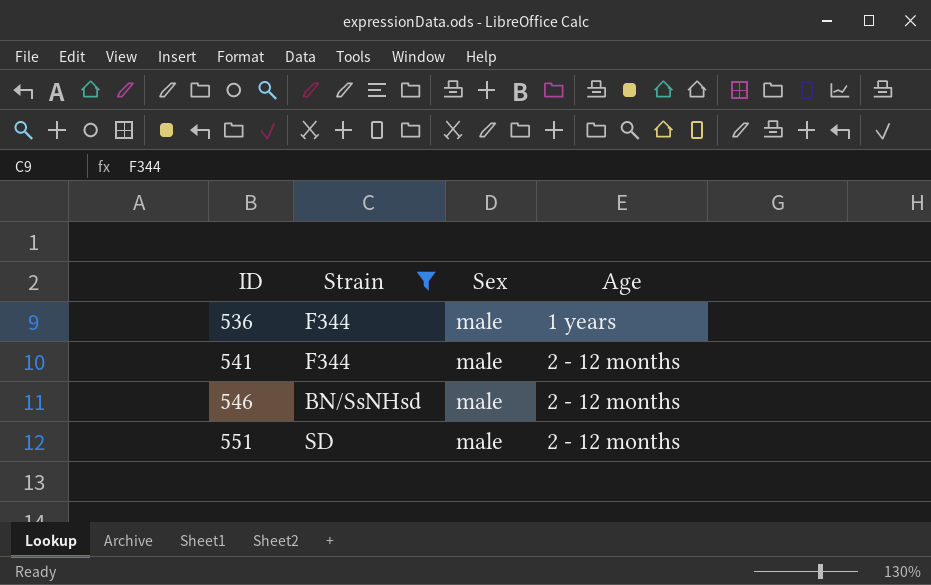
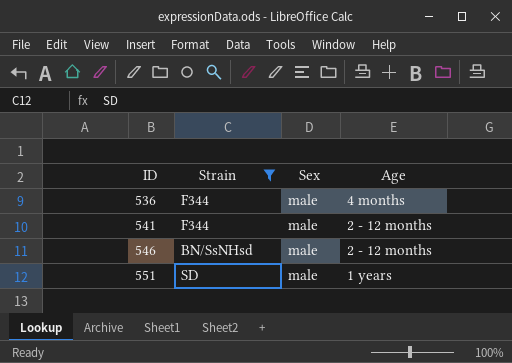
536 | Age: 1 years -> 4 months
551 | Age: 2 - 12 months -> 1 years

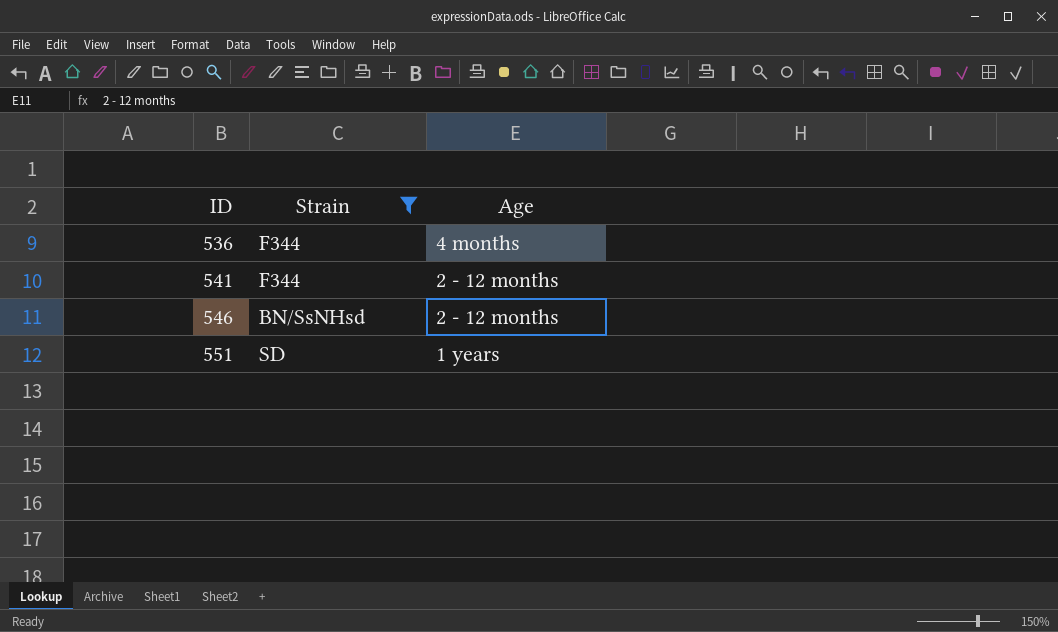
column Sex | position: 3 -> none

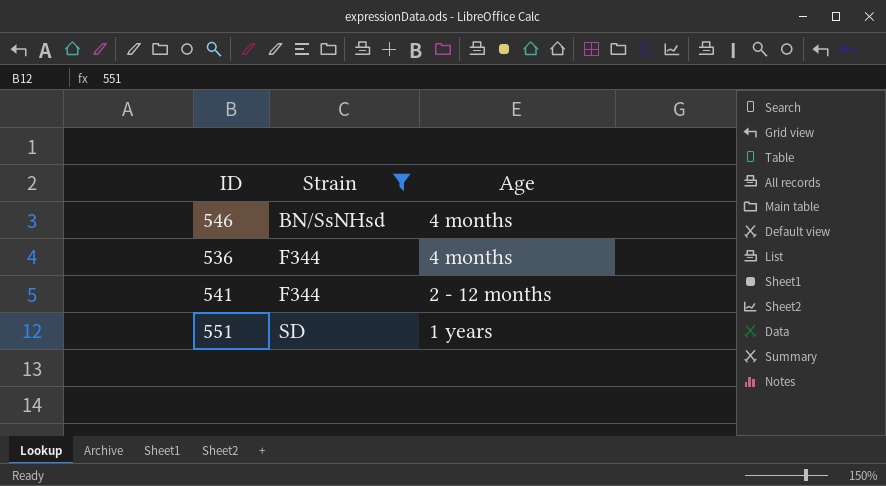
row order: ID ascending -> Strain ascending
546 | Age: 2 - 12 months -> 4 months

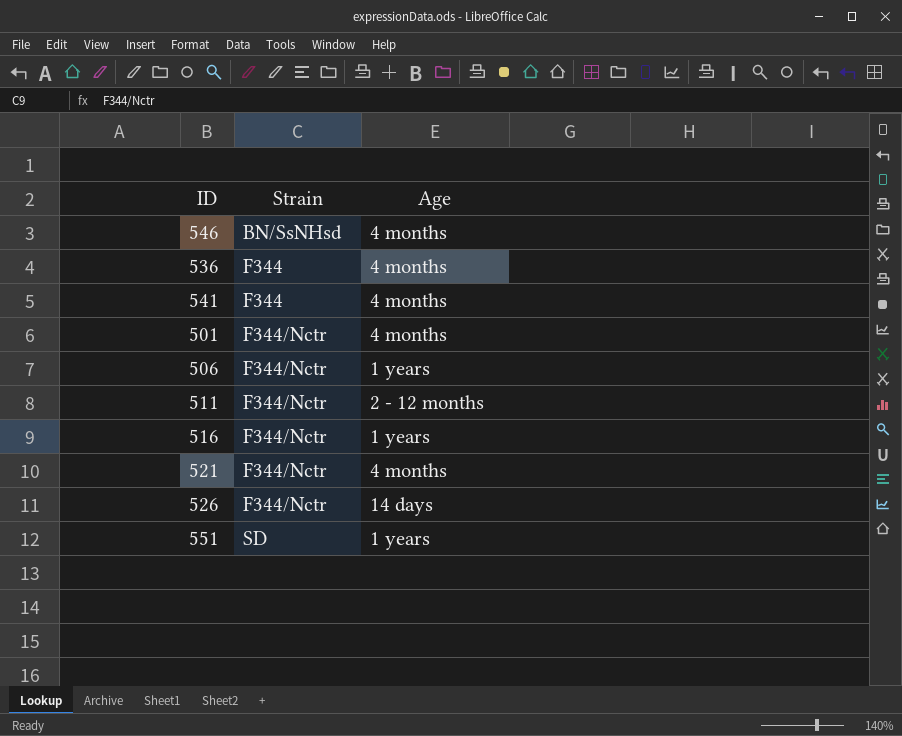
filter: Strain != F344/Nctr -> none
541 | Age: 2 - 12 months -> 4 months

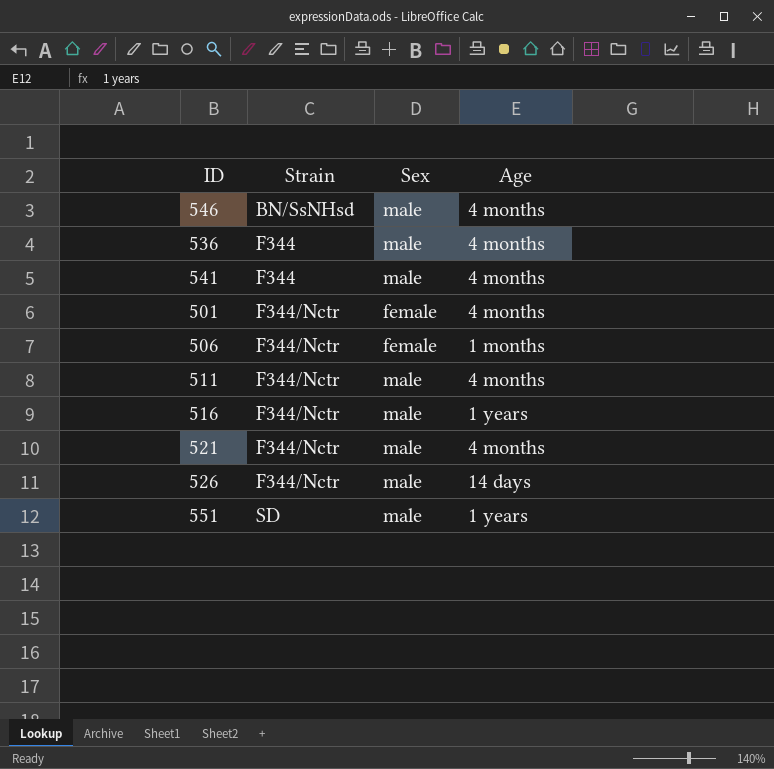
column Sex | position: none -> 3
506 | Age: 1 years -> 1 months
511 | Age: 2 - 12 months -> 4 months

